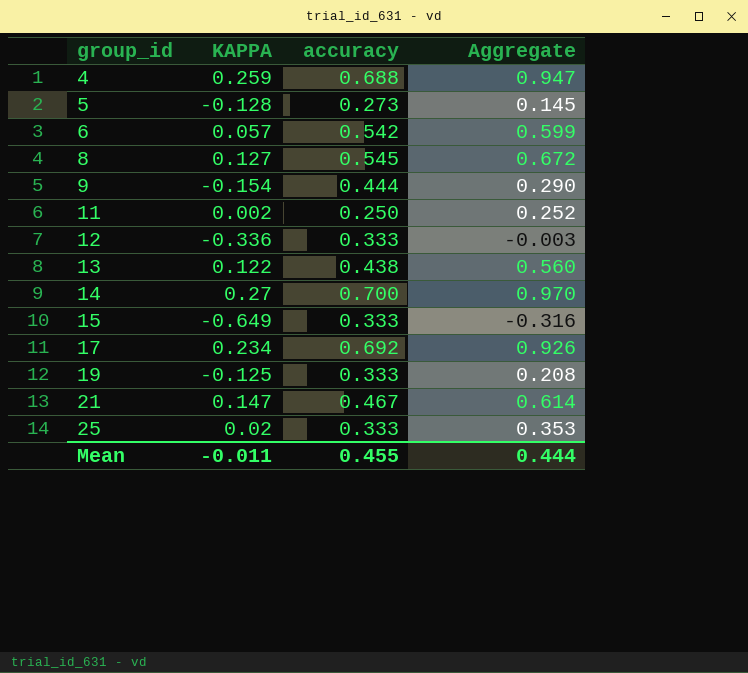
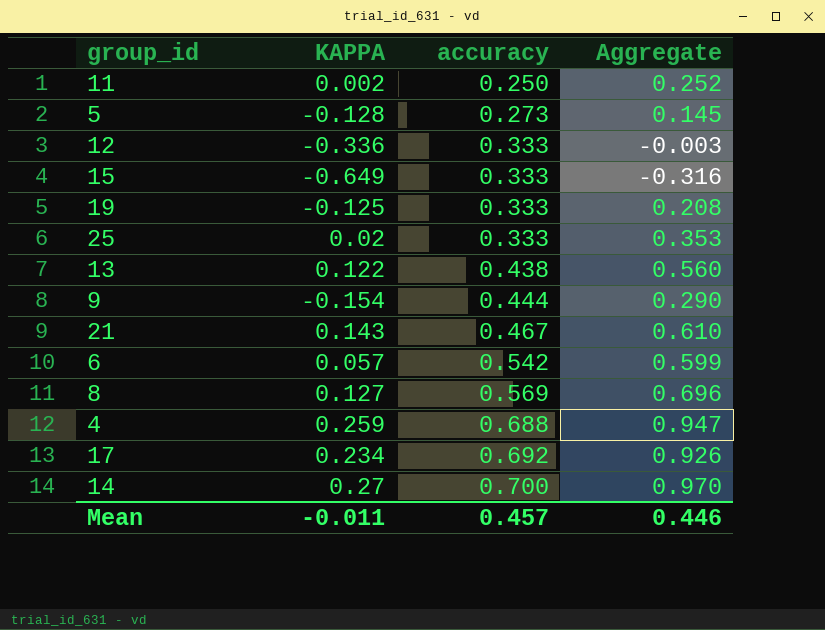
row order: group_id ascending -> accuracy ascending
21 | KAPPA: 0.147 -> 0.143
21 | Aggregate: 0.614 -> 0.610
8 | accuracy: 0.545 -> 0.569
8 | Aggregate: 0.672 -> 0.696
Mean | accuracy: 0.455 -> 0.457
Mean | Aggregate: 0.444 -> 0.446

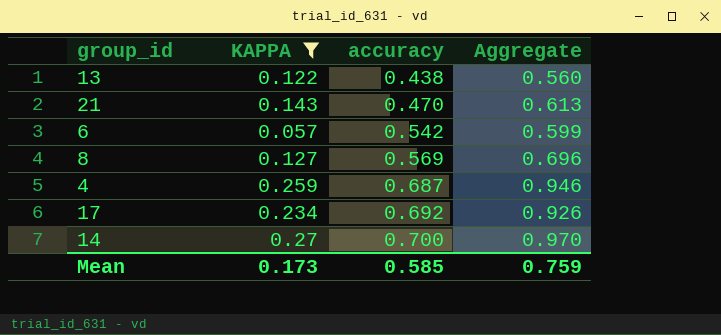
filter: none -> KAPPA >= 0.057
21 | accuracy: 0.467 -> 0.470
21 | Aggregate: 0.610 -> 0.613
4 | accuracy: 0.688 -> 0.687
4 | Aggregate: 0.947 -> 0.946
Mean | KAPPA: -0.011 -> 0.173
Mean | accuracy: 0.457 -> 0.585
Mean | Aggregate: 0.446 -> 0.759

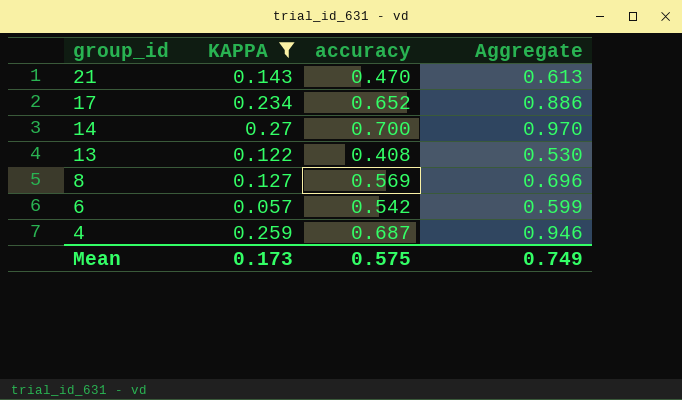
row order: accuracy ascending -> group_id descending
17 | accuracy: 0.692 -> 0.652
17 | Aggregate: 0.926 -> 0.886
13 | accuracy: 0.438 -> 0.408
13 | Aggregate: 0.560 -> 0.530
Mean | accuracy: 0.585 -> 0.575
Mean | Aggregate: 0.759 -> 0.749

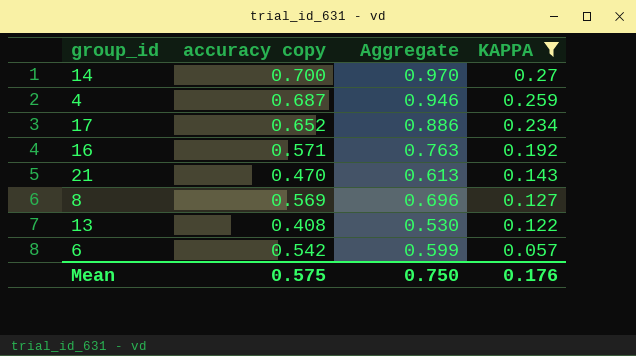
row order: group_id descending -> KAPPA descending
column name: accuracy -> accuracy copy
column KAPPA | position: 2 -> 4
row 16: none -> 0.571 | 0.763 | 0.192
Mean | Aggregate: 0.749 -> 0.750
Mean | KAPPA: 0.173 -> 0.176

